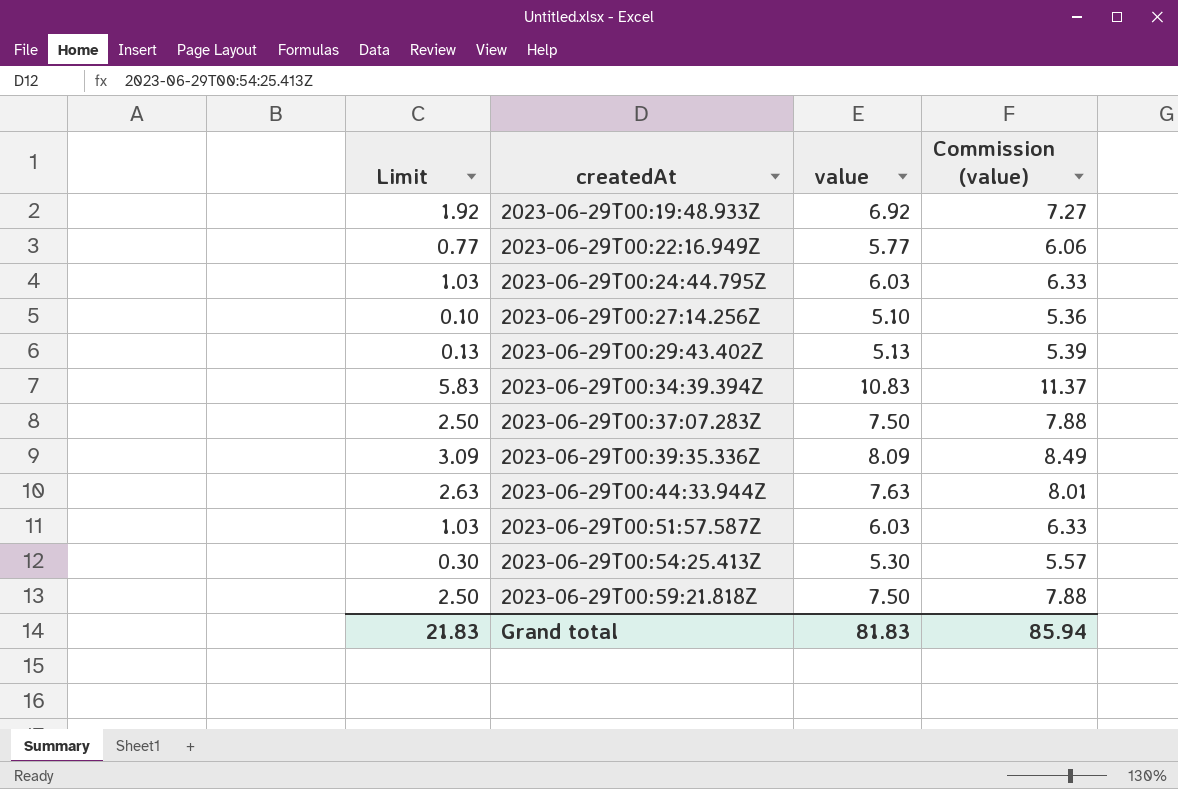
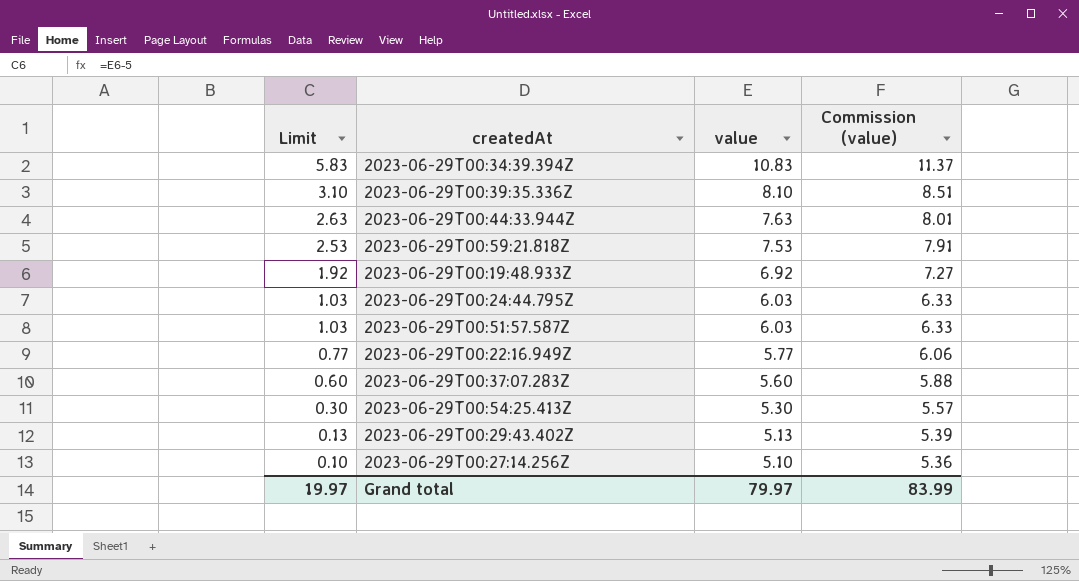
row order: createdAt ascending -> Limit descending
2023-06-29T00:39:35.336Z | Limit: 3.09 -> 3.10
2023-06-29T00:39:35.336Z | value: 8.09 -> 8.10
2023-06-29T00:39:35.336Z | Commission (value): 8.49 -> 8.51
2023-06-29T00:59:21.818Z | Limit: 2.50 -> 2.53
2023-06-29T00:59:21.818Z | value: 7.50 -> 7.53
2023-06-29T00:59:21.818Z | Commission (value): 7.88 -> 7.91
2023-06-29T00:37:07.283Z | Limit: 2.50 -> 0.60
2023-06-29T00:37:07.283Z | value: 7.50 -> 5.60
2023-06-29T00:37:07.283Z | Commission (value): 7.88 -> 5.88
Grand total | Limit: 21.83 -> 19.97
Grand total | value: 81.83 -> 79.97
Grand total | Commission (value): 85.94 -> 83.99

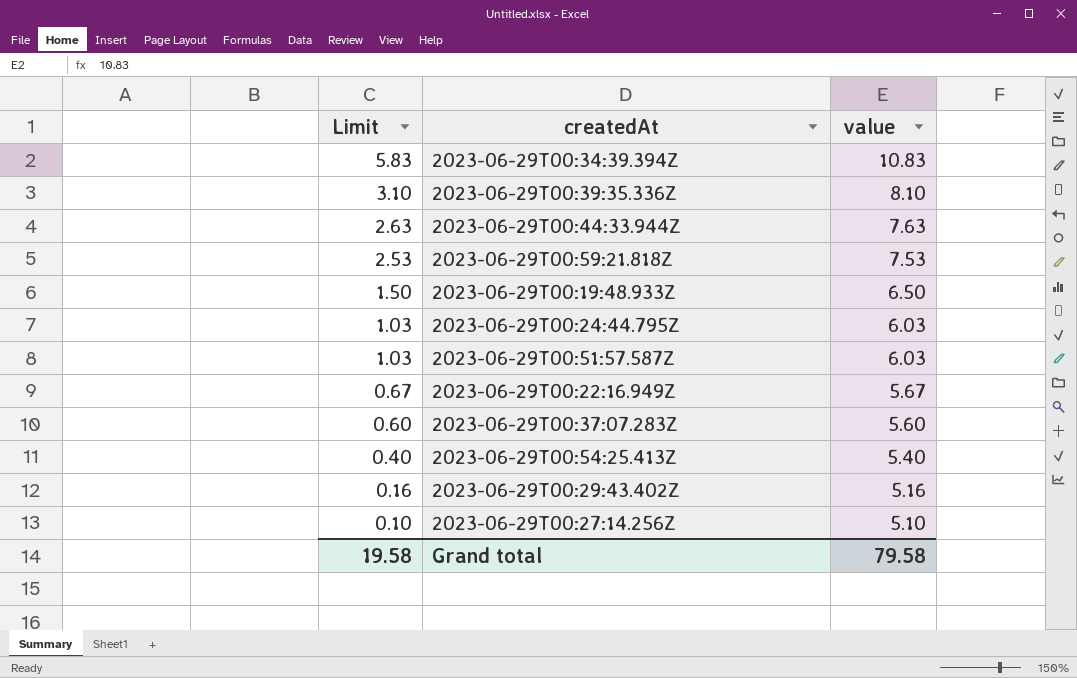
column Commission (value) | formula: [value] * 1.05 -> none
2023-06-29T00:19:48.933Z | Limit: 1.92 -> 1.50
2023-06-29T00:19:48.933Z | value: 6.92 -> 6.50
2023-06-29T00:22:16.949Z | Limit: 0.77 -> 0.67
2023-06-29T00:22:16.949Z | value: 5.77 -> 5.67
2023-06-29T00:54:25.413Z | Limit: 0.30 -> 0.40
2023-06-29T00:54:25.413Z | value: 5.30 -> 5.40
2023-06-29T00:29:43.402Z | Limit: 0.13 -> 0.16
2023-06-29T00:29:43.402Z | value: 5.13 -> 5.16
Grand total | Limit: 19.97 -> 19.58
Grand total | value: 79.97 -> 79.58

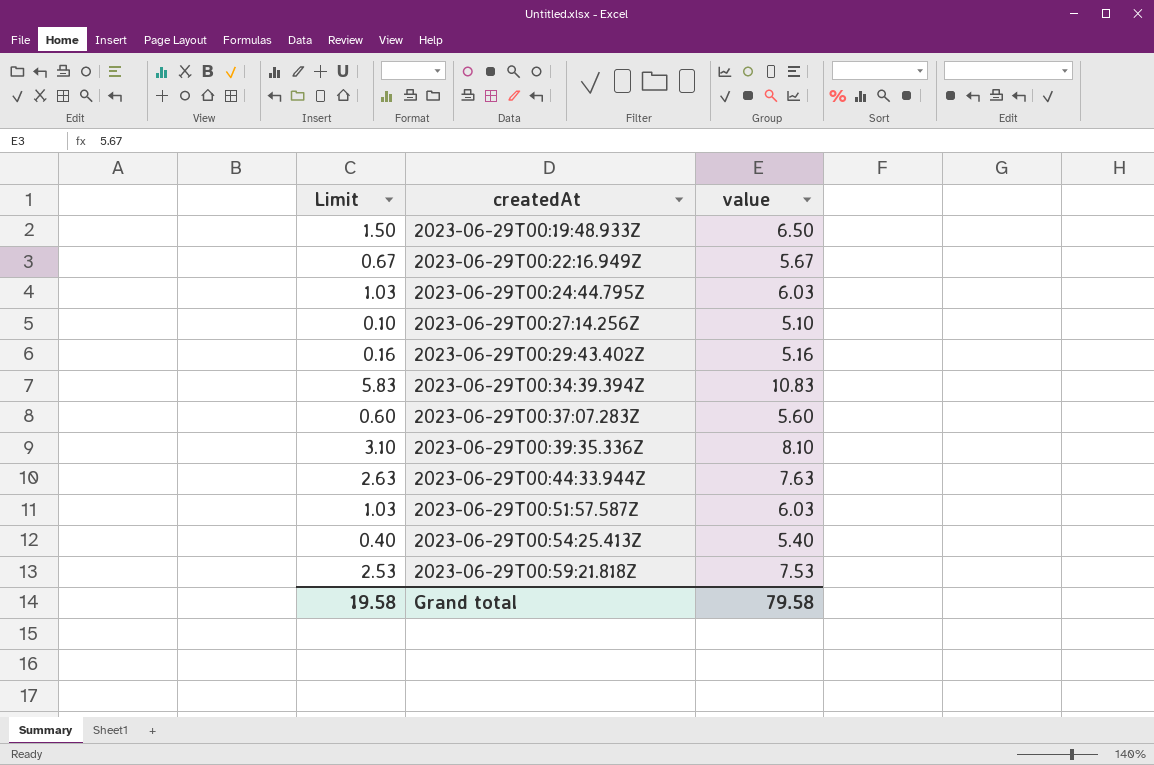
row order: Limit descending -> createdAt ascending

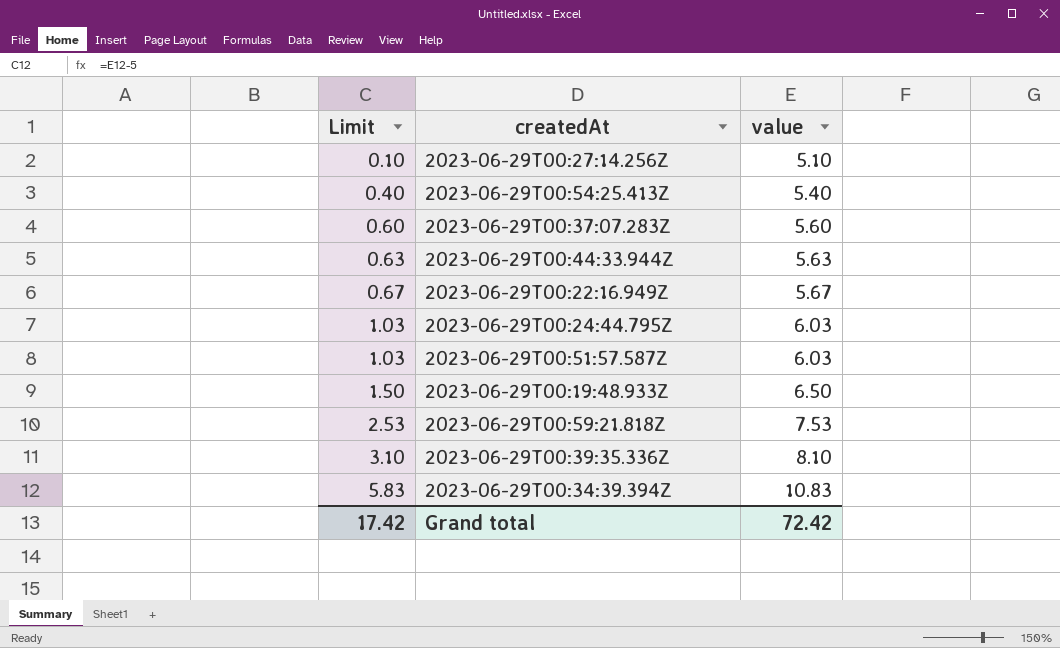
row order: createdAt ascending -> Limit ascending
row 2023-06-29T00:29:43.402Z: 0.16 | 5.16 -> none
2023-06-29T00:44:33.944Z | Limit: 2.63 -> 0.63
2023-06-29T00:44:33.944Z | value: 7.63 -> 5.63
Grand total | Limit: 19.58 -> 17.42
Grand total | value: 79.58 -> 72.42

